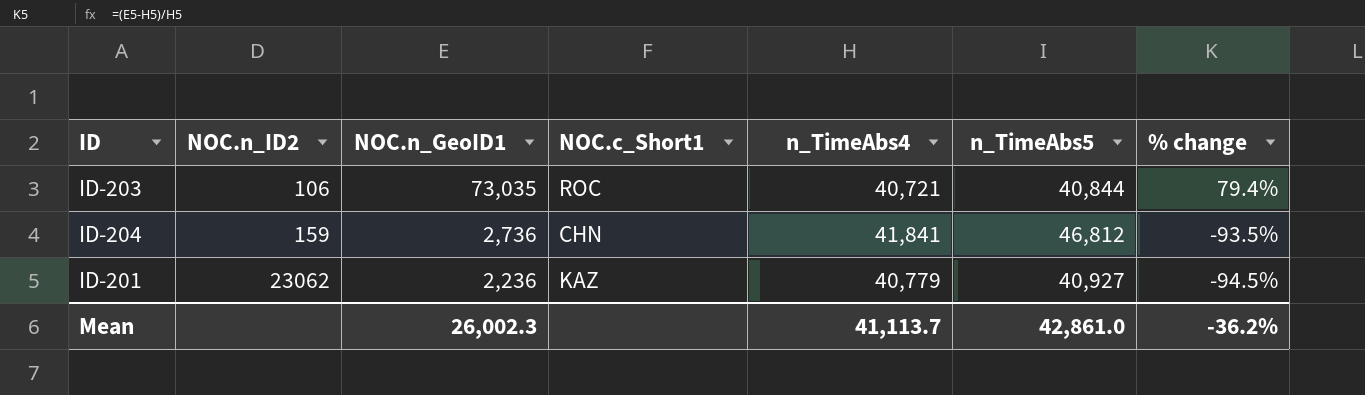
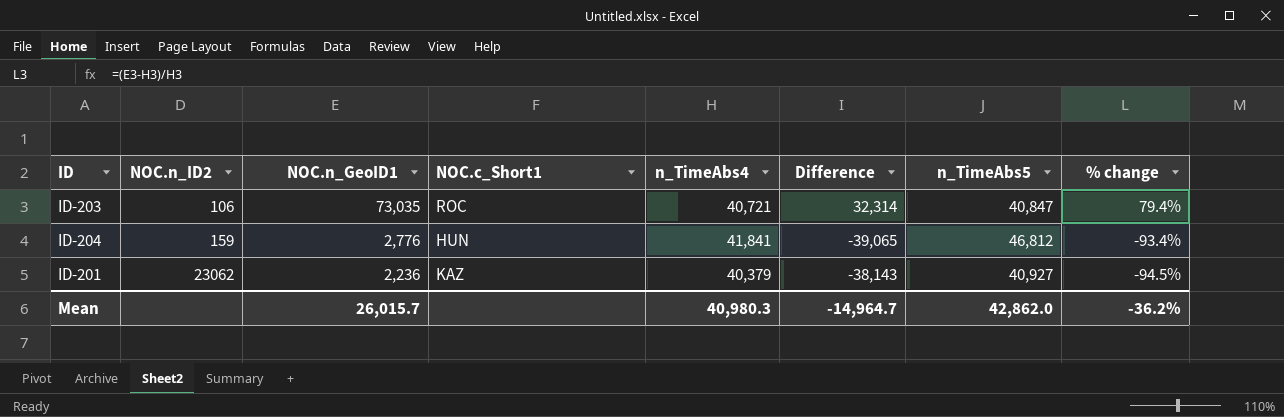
column Difference | formula: none -> [NOC.n_GeoID1] - [n_TimeAbs4]
ID-203 | n_TimeAbs5: 40,844 -> 40,847
ID-204 | NOC.n_GeoID1: 2,736 -> 2,776
ID-204 | NOC.c_Short1: CHN -> HUN
ID-204 | % change: -93.5% -> -93.4%
ID-201 | n_TimeAbs4: 40,779 -> 40,379
Mean | NOC.n_GeoID1: 26,002.3 -> 26,015.7
Mean | n_TimeAbs4: 41,113.7 -> 40,980.3
Mean | n_TimeAbs5: 42,861.0 -> 42,862.0

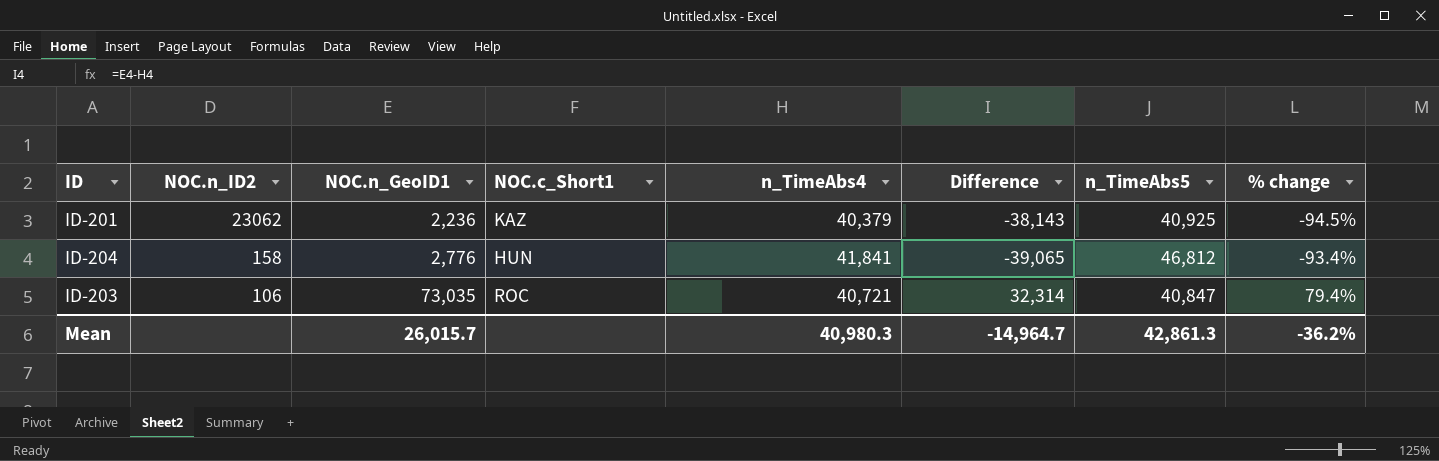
row order: NOC.n_ID2 ascending -> NOC.n_ID2 descending
ID-201 | n_TimeAbs5: 40,927 -> 40,925
ID-204 | NOC.n_ID2: 159 -> 158
Mean | n_TimeAbs5: 42,862.0 -> 42,861.3

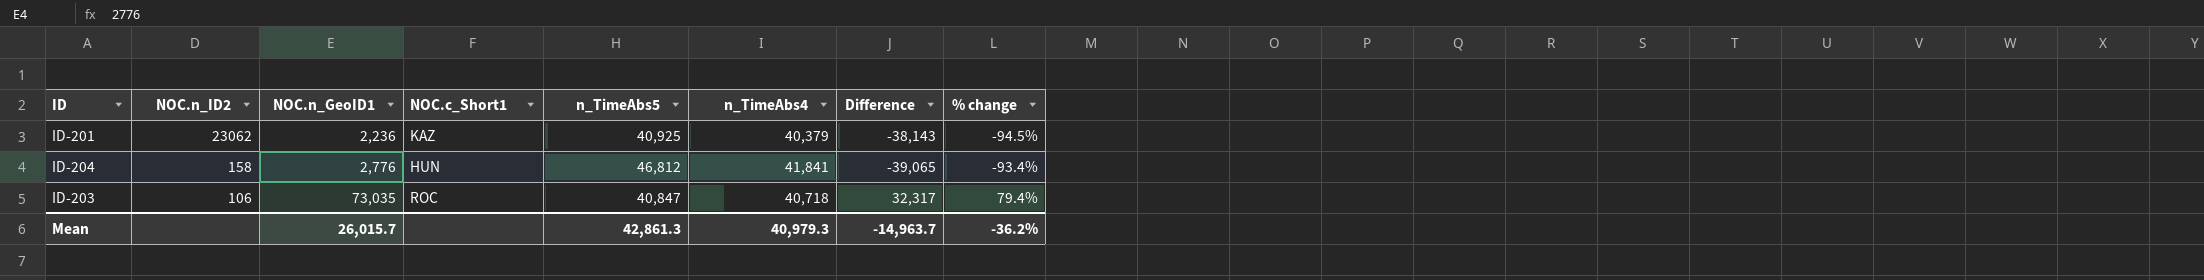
column n_TimeAbs5 | position: 7 -> 5
ID-203 | n_TimeAbs4: 40,721 -> 40,718
ID-203 | Difference: 32,314 -> 32,317
Mean | n_TimeAbs4: 40,980.3 -> 40,979.3
Mean | Difference: -14,964.7 -> -14,963.7

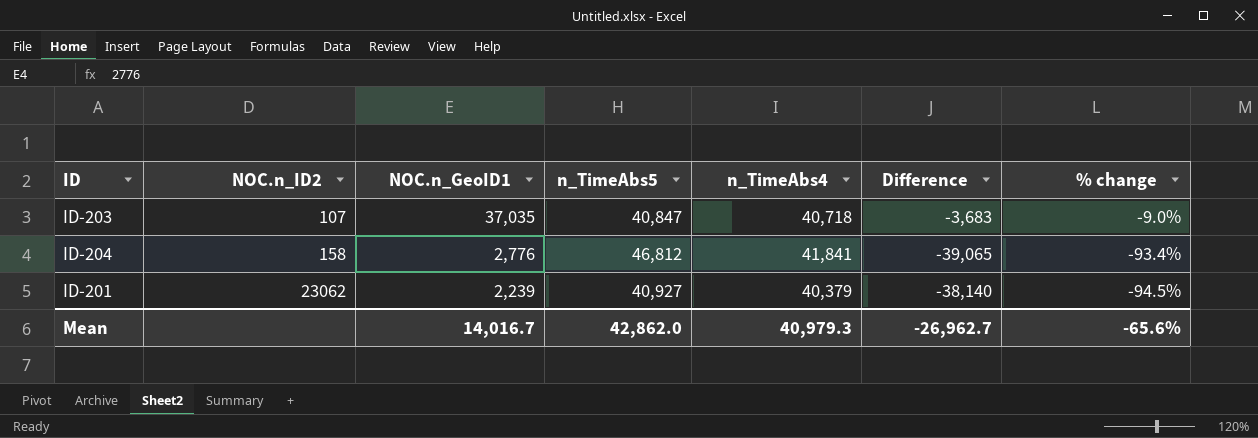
row order: NOC.n_ID2 descending -> NOC.n_ID2 ascending
column NOC.c_Short1 | position: 4 -> none
ID-203 | NOC.n_ID2: 106 -> 107
ID-203 | NOC.n_GeoID1: 73,035 -> 37,035
ID-203 | Difference: 32,317 -> -3,683
ID-203 | % change: 79.4% -> -9.0%
ID-201 | NOC.n_GeoID1: 2,236 -> 2,239
ID-201 | n_TimeAbs5: 40,925 -> 40,927
ID-201 | Difference: -38,143 -> -38,140
Mean | NOC.n_GeoID1: 26,015.7 -> 14,016.7
Mean | n_TimeAbs5: 42,861.3 -> 42,862.0
Mean | Difference: -14,963.7 -> -26,962.7
Mean | % change: -36.2% -> -65.6%

